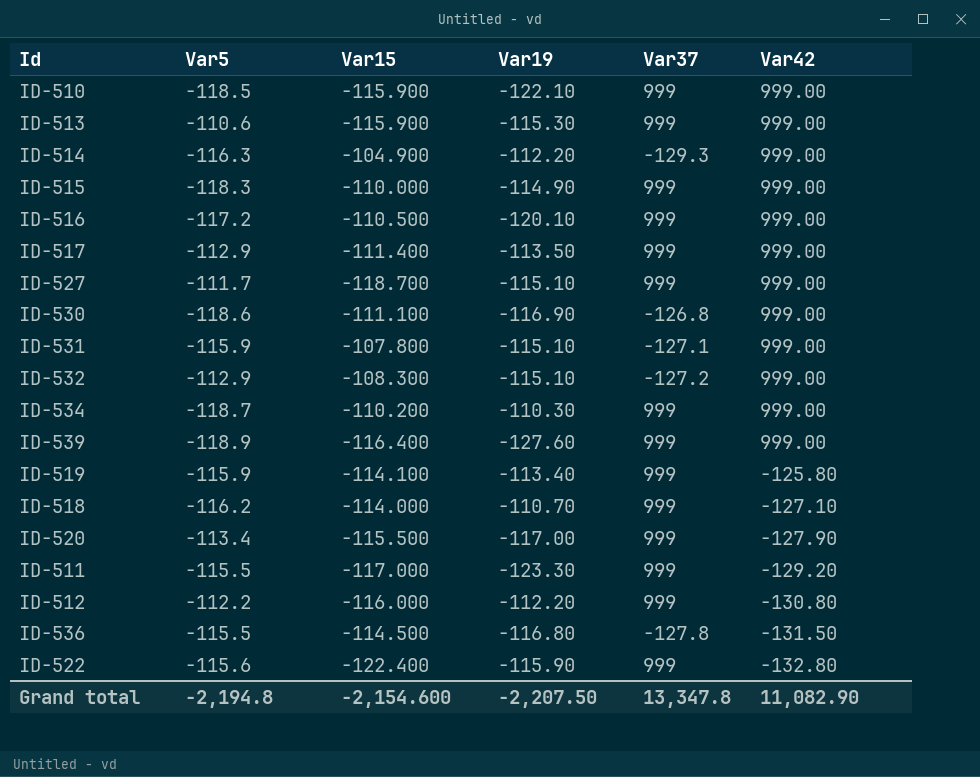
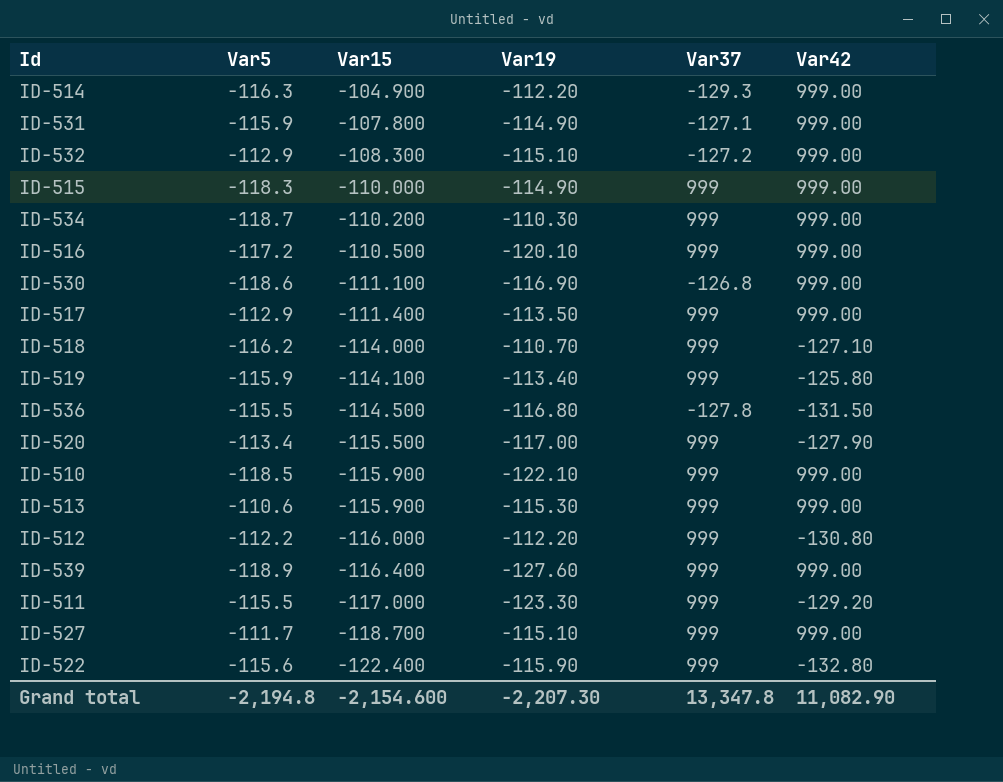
row order: Var42 descending -> Var15 descending
ID-531 | Var19: -115.10 -> -114.90
Grand total | Var19: -2,207.50 -> -2,207.30

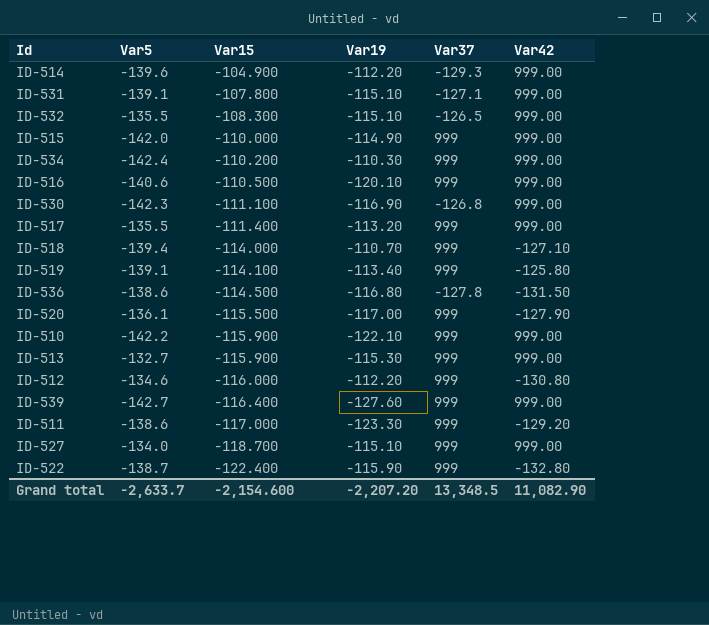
ID-514 | Var5: -116.3 -> -139.6
ID-531 | Var5: -115.9 -> -139.1
ID-531 | Var19: -114.90 -> -115.10
ID-532 | Var5: -112.9 -> -135.5
ID-532 | Var37: -127.2 -> -126.5
ID-515 | Var5: -118.3 -> -142.0
ID-534 | Var5: -118.7 -> -142.4
ID-516 | Var5: -117.2 -> -140.6
ID-530 | Var5: -118.6 -> -142.3
ID-517 | Var5: -112.9 -> -135.5
ID-517 | Var19: -113.50 -> -113.20
ID-518 | Var5: -116.2 -> -139.4
ID-519 | Var5: -115.9 -> -139.1
ID-536 | Var5: -115.5 -> -138.6
ID-520 | Var5: -113.4 -> -136.1
ID-510 | Var5: -118.5 -> -142.2
ID-513 | Var5: -110.6 -> -132.7
ID-512 | Var5: -112.2 -> -134.6
ID-539 | Var5: -118.9 -> -142.7
ID-511 | Var5: -115.5 -> -138.6
ID-527 | Var5: -111.7 -> -134.0
ID-522 | Var5: -115.6 -> -138.7
Grand total | Var5: -2,194.8 -> -2,633.7
Grand total | Var19: -2,207.30 -> -2,207.20
Grand total | Var37: 13,347.8 -> 13,348.5

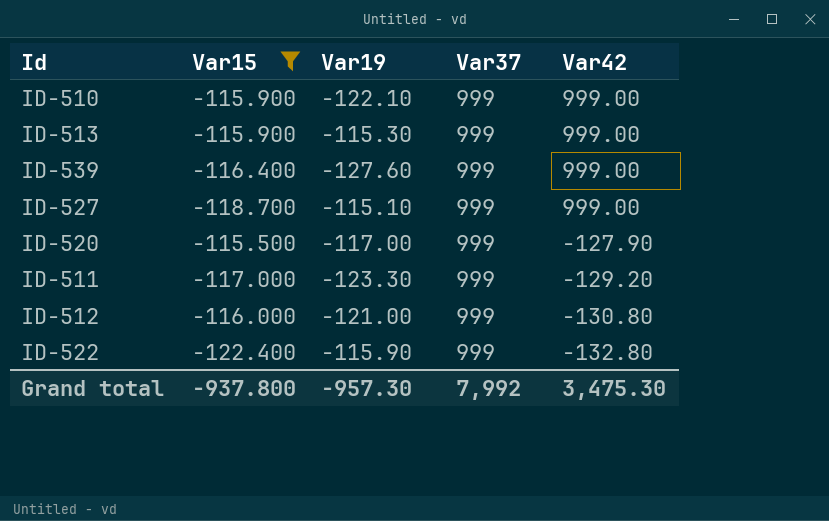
filter: none -> Var15 <= -115.500
row order: Var15 descending -> Var42 descending
column Var5 | position: 2 -> none
ID-512 | Var19: -112.20 -> -121.00
Grand total | Var15: -2,154.600 -> -937.800
Grand total | Var19: -2,207.20 -> -957.30
Grand total | Var37: 13,348.5 -> 7,992
Grand total | Var42: 11,082.90 -> 3,475.30

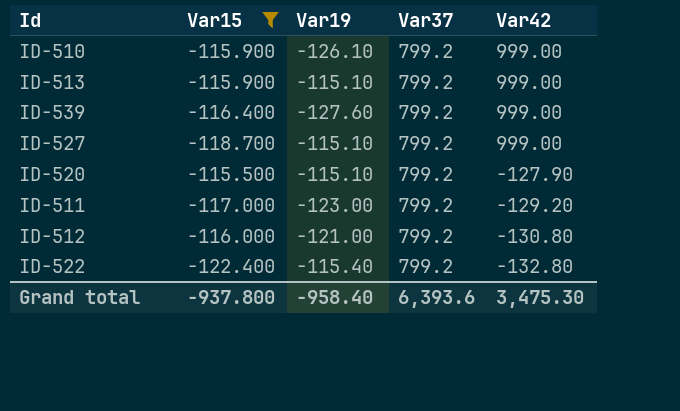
ID-510 | Var19: -122.10 -> -126.10
ID-510 | Var37: 999 -> 799.2
ID-513 | Var19: -115.30 -> -115.10
ID-513 | Var37: 999 -> 799.2
ID-539 | Var37: 999 -> 799.2
ID-527 | Var37: 999 -> 799.2
ID-520 | Var19: -117.00 -> -115.10
ID-520 | Var37: 999 -> 799.2
ID-511 | Var19: -123.30 -> -123.00
ID-511 | Var37: 999 -> 799.2
ID-512 | Var37: 999 -> 799.2
ID-522 | Var19: -115.90 -> -115.40
ID-522 | Var37: 999 -> 799.2
Grand total | Var19: -957.30 -> -958.40
Grand total | Var37: 7,992 -> 6,393.6

